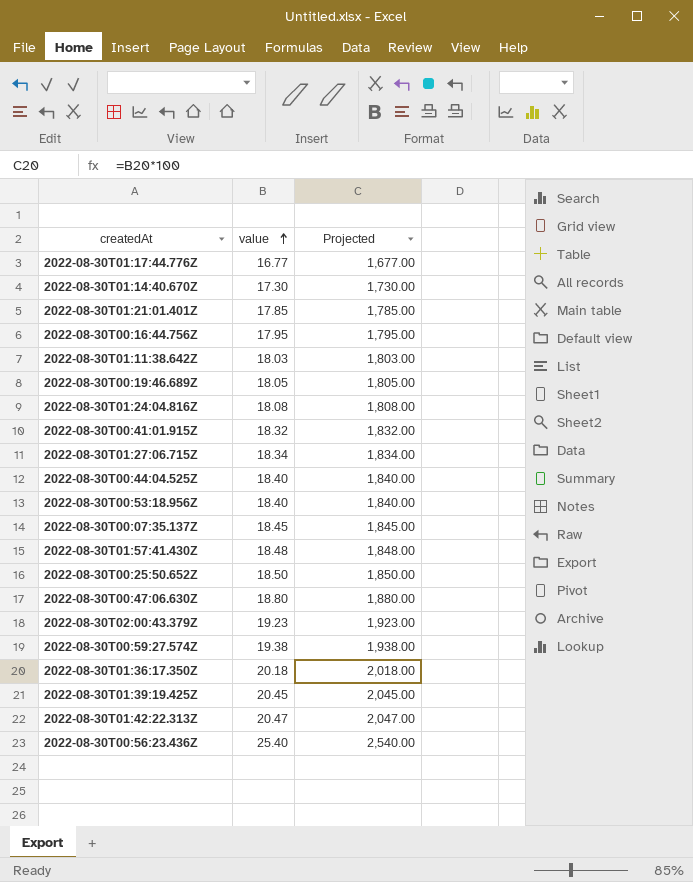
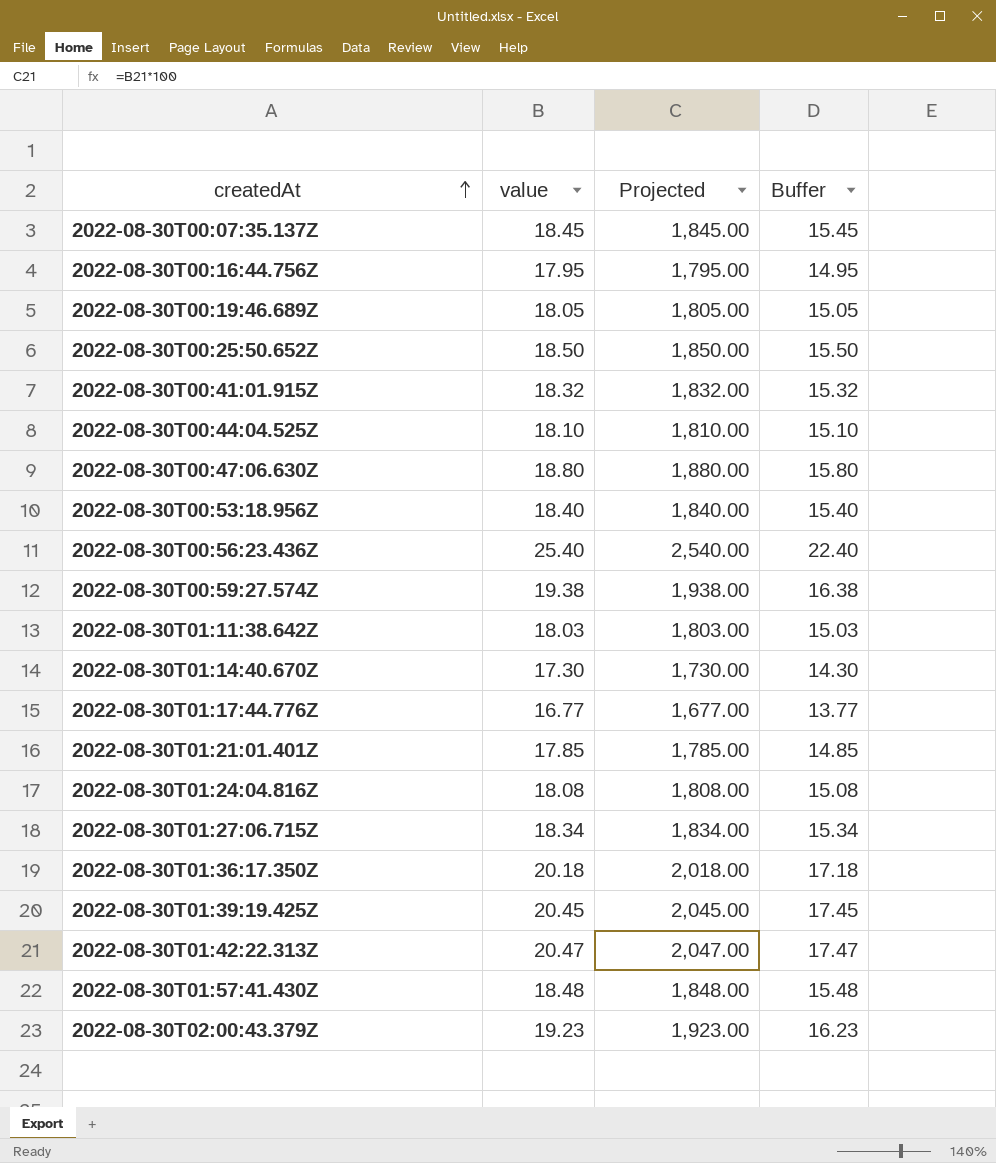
row order: value ascending -> createdAt ascending
column Buffer | formula: none -> [value] - 3
2022-08-30T00:44:04.525Z | value: 18.40 -> 18.10
2022-08-30T00:44:04.525Z | Projected: 1,840.00 -> 1,810.00

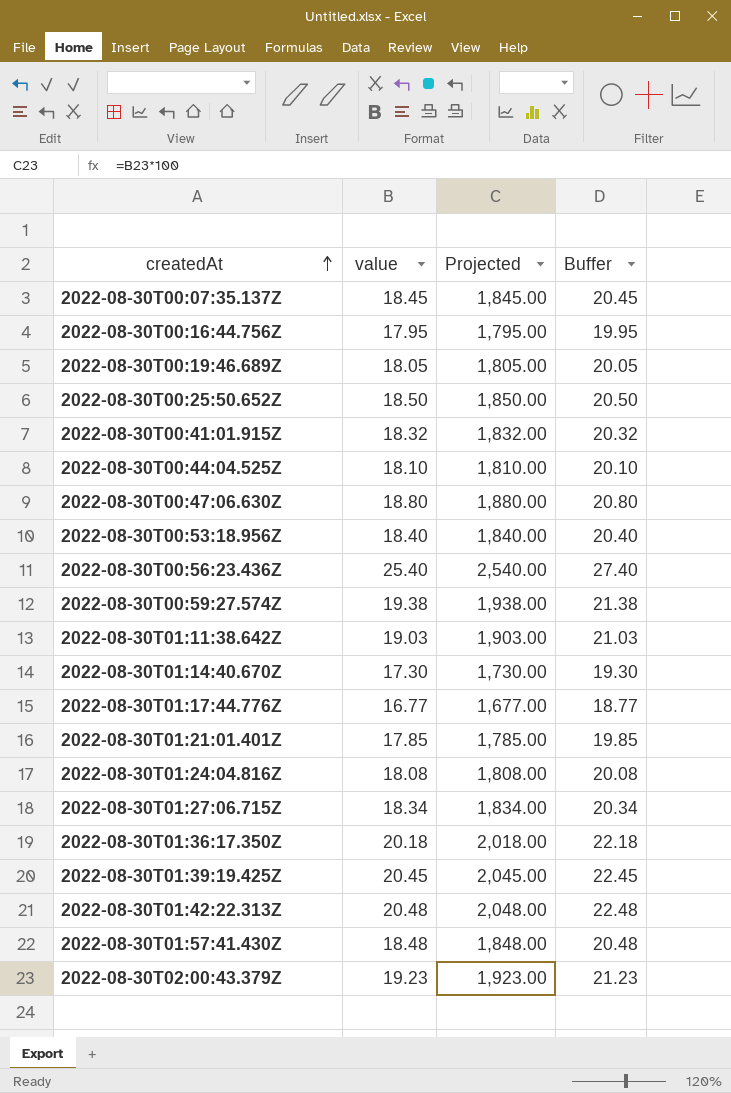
column Buffer | formula: [value] - 3 -> [value] + 2
2022-08-30T01:11:38.642Z | value: 18.03 -> 19.03
2022-08-30T01:11:38.642Z | Projected: 1,803.00 -> 1,903.00
2022-08-30T01:42:22.313Z | value: 20.47 -> 20.48
2022-08-30T01:42:22.313Z | Projected: 2,047.00 -> 2,048.00

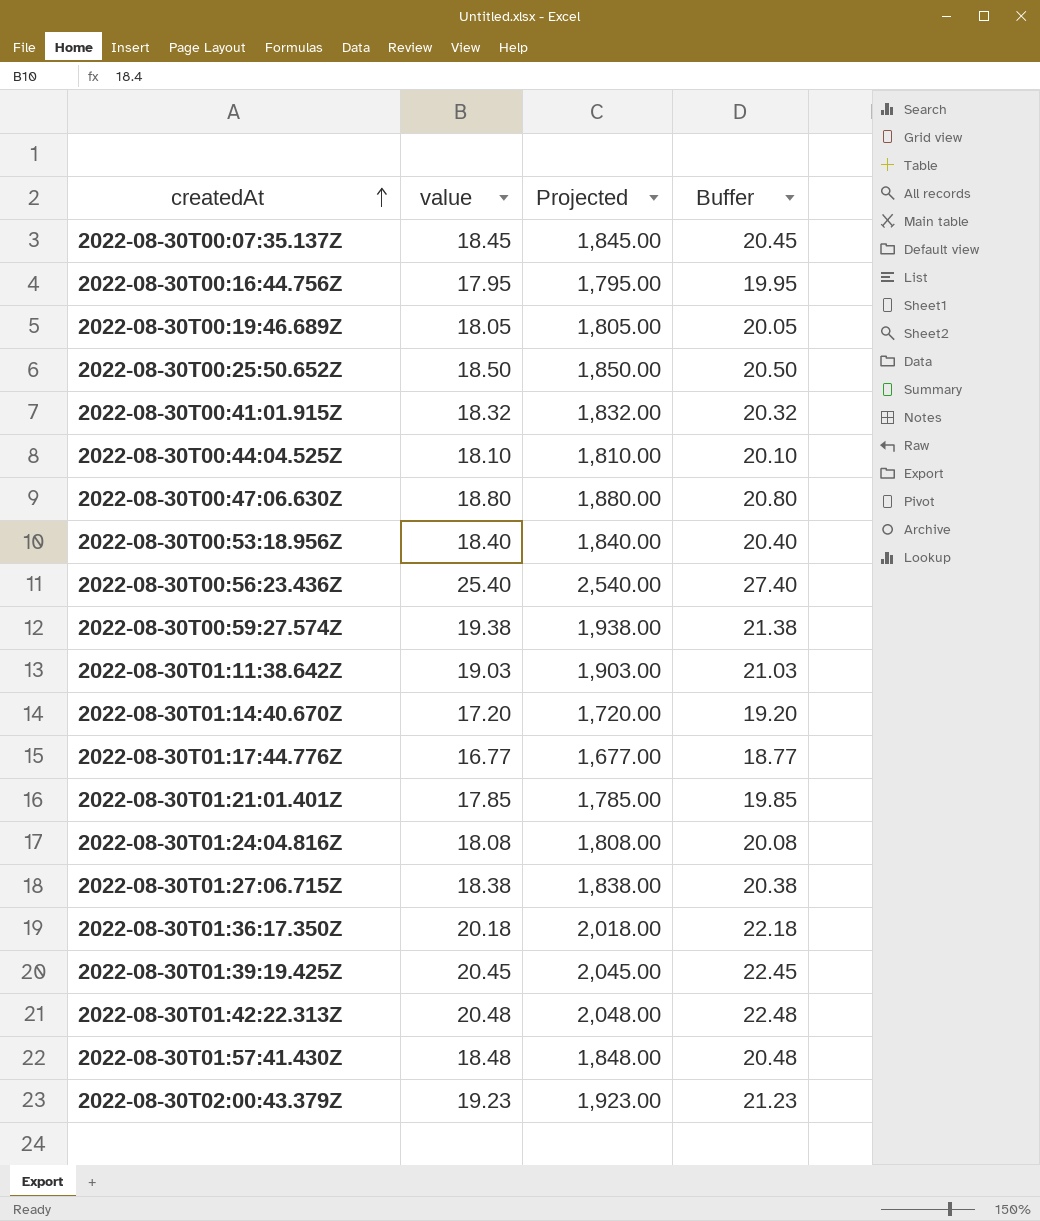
2022-08-30T01:14:40.670Z | value: 17.30 -> 17.20
2022-08-30T01:14:40.670Z | Projected: 1,730.00 -> 1,720.00
2022-08-30T01:14:40.670Z | Buffer: 19.30 -> 19.20
2022-08-30T01:27:06.715Z | value: 18.34 -> 18.38
2022-08-30T01:27:06.715Z | Projected: 1,834.00 -> 1,838.00
2022-08-30T01:27:06.715Z | Buffer: 20.34 -> 20.38

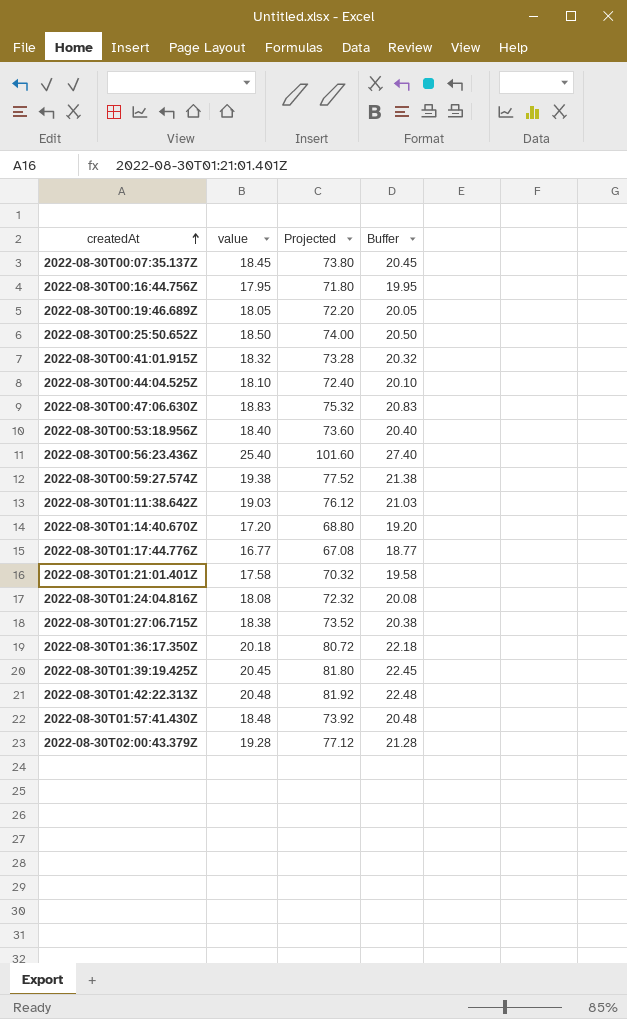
column Projected | formula: [value] * 100 -> [value] * 4
2022-08-30T00:47:06.630Z | value: 18.80 -> 18.83
2022-08-30T00:47:06.630Z | Buffer: 20.80 -> 20.83
2022-08-30T01:21:01.401Z | value: 17.85 -> 17.58
2022-08-30T01:21:01.401Z | Buffer: 19.85 -> 19.58
2022-08-30T02:00:43.379Z | value: 19.23 -> 19.28
2022-08-30T02:00:43.379Z | Buffer: 21.23 -> 21.28

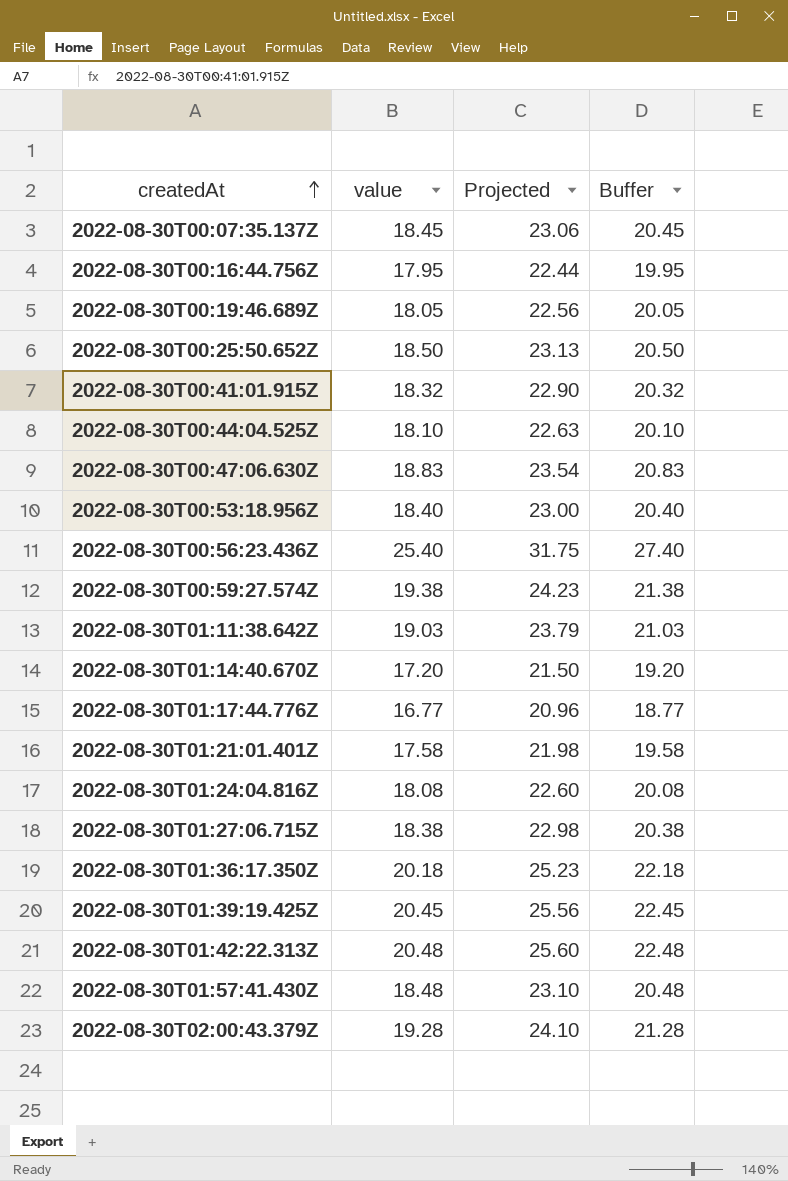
column Projected | formula: [value] * 4 -> [value] * 1.25

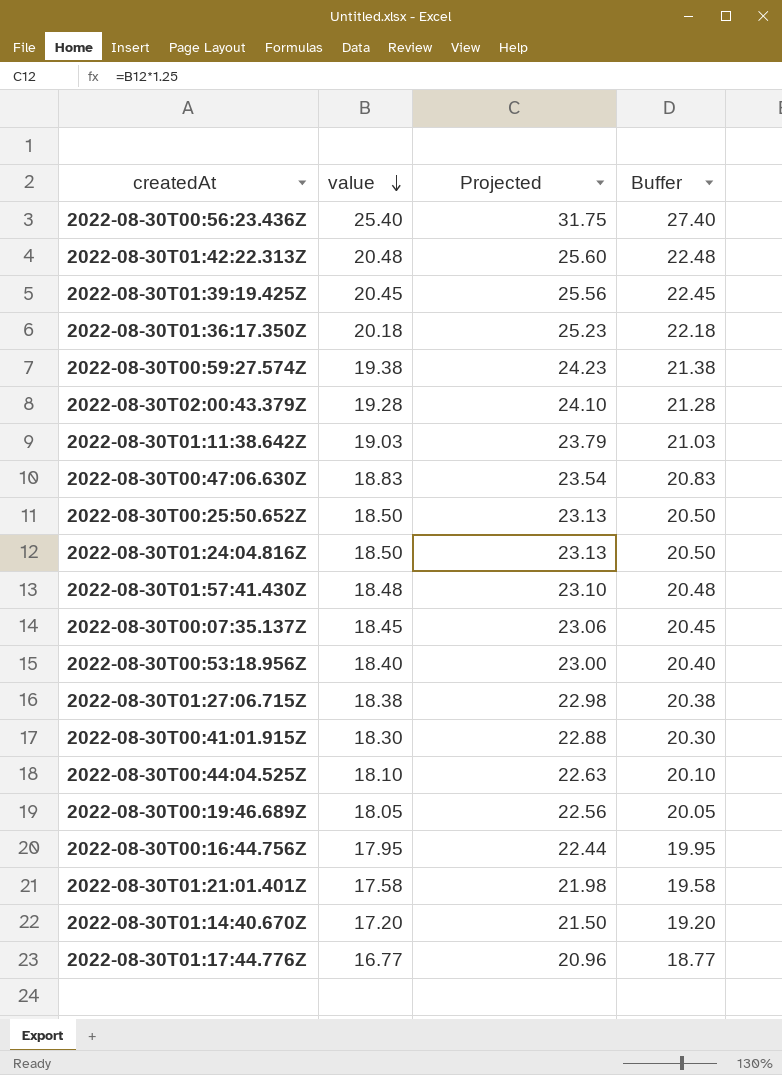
row order: createdAt ascending -> value descending
2022-08-30T01:24:04.816Z | value: 18.08 -> 18.50
2022-08-30T01:24:04.816Z | Projected: 22.60 -> 23.13
2022-08-30T01:24:04.816Z | Buffer: 20.08 -> 20.50
2022-08-30T00:41:01.915Z | value: 18.32 -> 18.30
2022-08-30T00:41:01.915Z | Projected: 22.90 -> 22.88
2022-08-30T00:41:01.915Z | Buffer: 20.32 -> 20.30

